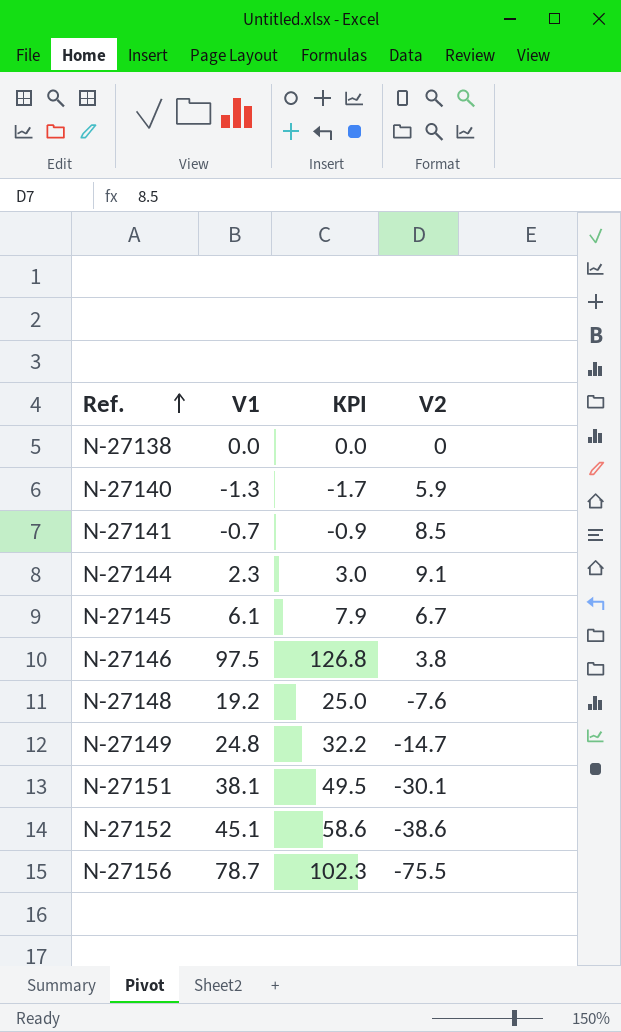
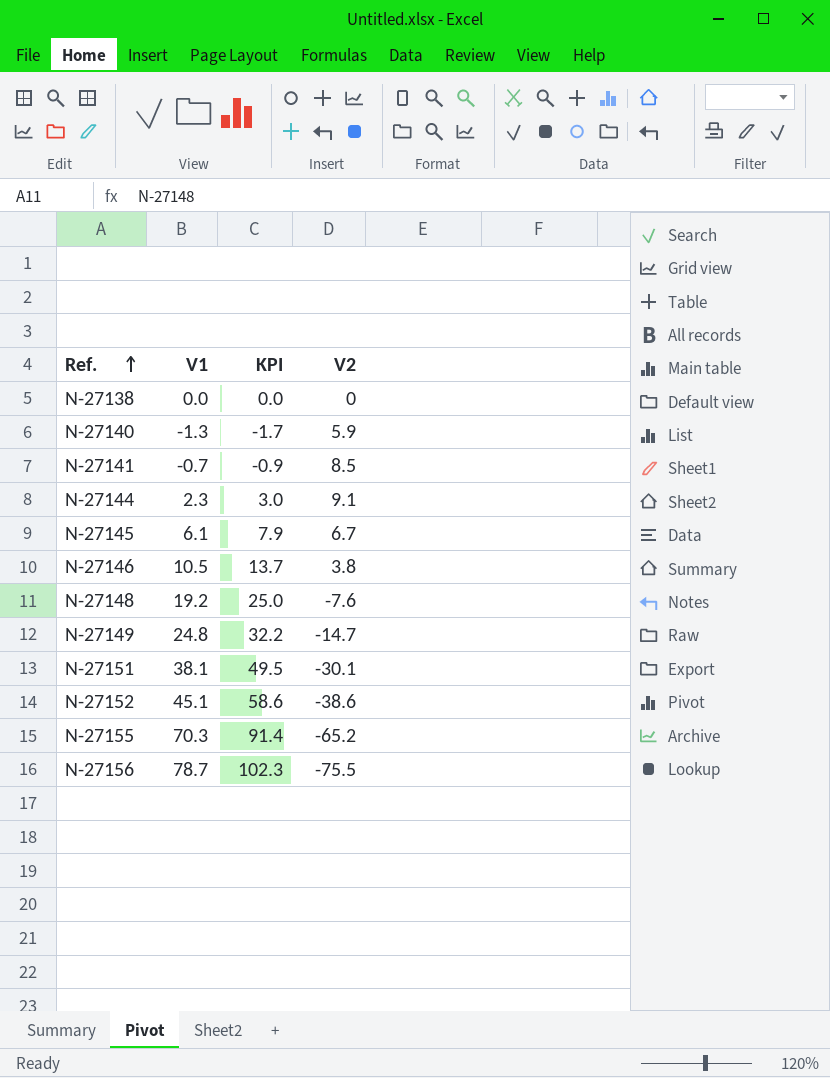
N-27146 | V1: 97.5 -> 10.5
N-27146 | KPI: 126.8 -> 13.7
row N-27155: none -> 70.3 | 91.4 | -65.2

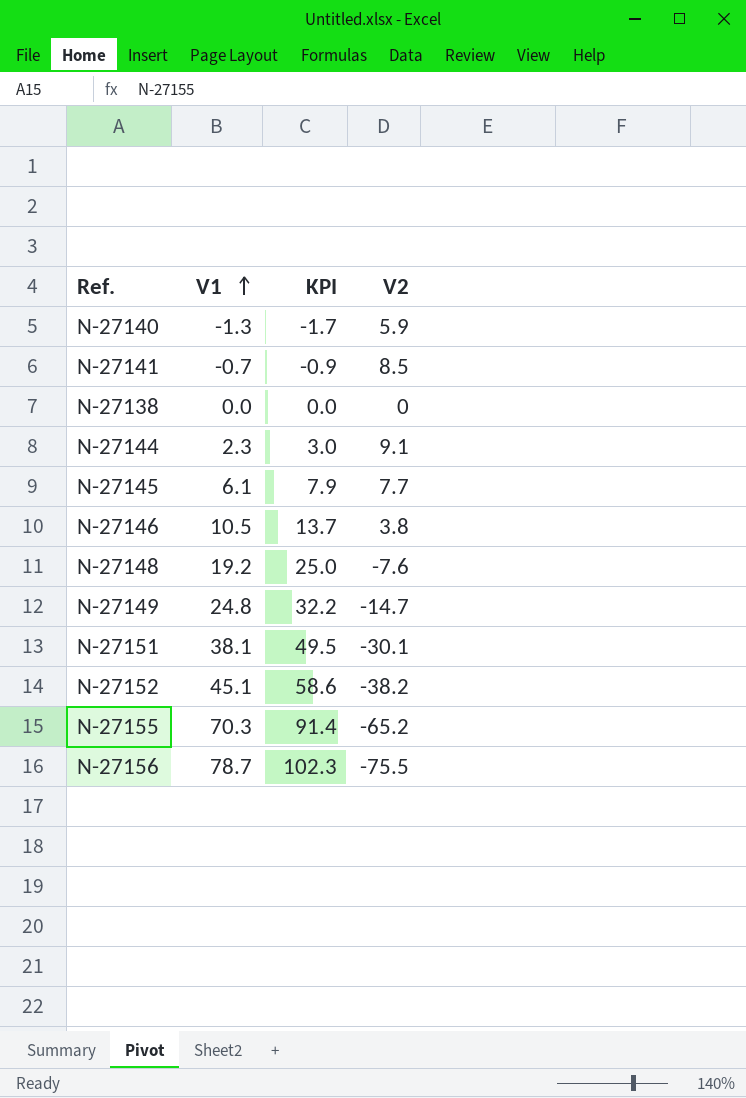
row order: Ref. ascending -> V1 ascending
N-27145 | V2: 6.7 -> 7.7
N-27152 | V2: -38.6 -> -38.2

